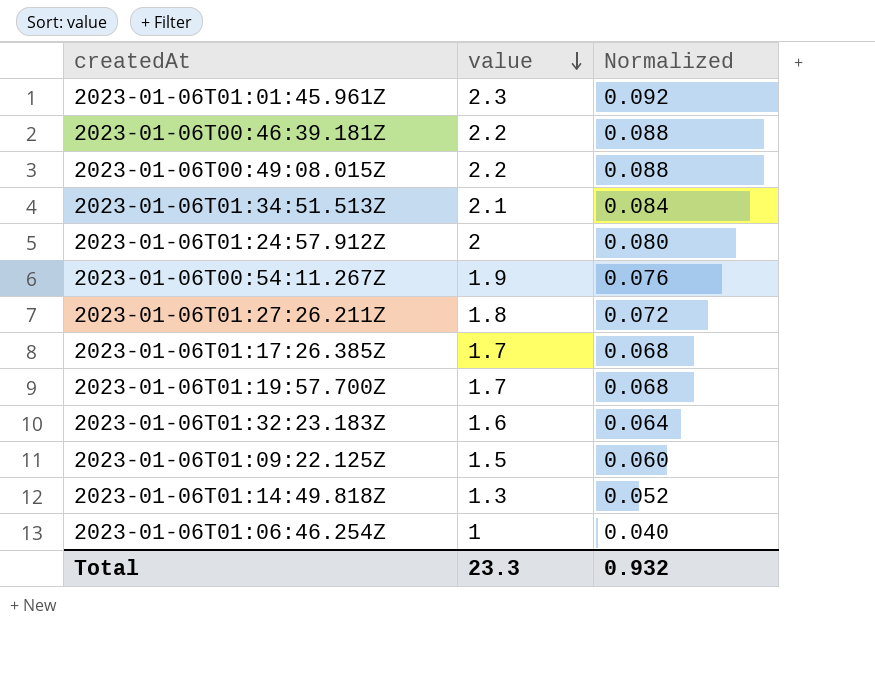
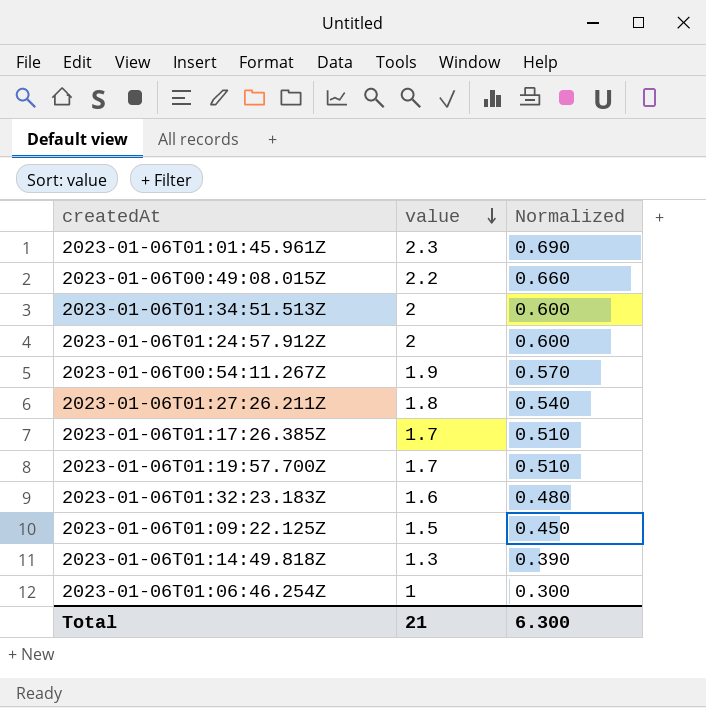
column Normalized | formula: [value] * 0.04 -> [value] * 0.3
row 2023-01-06T00:46:39.181Z: 2.2 | 0.088 -> none
2023-01-06T01:34:51.513Z | value: 2.1 -> 2
Total | value: 23.3 -> 21
Total | Normalized: 0.932 -> 6.300

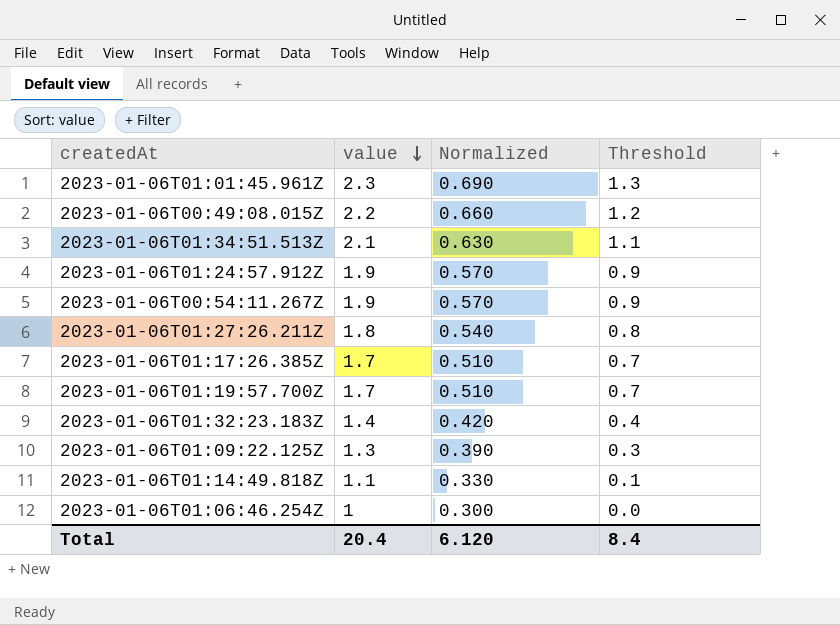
column Threshold | formula: none -> [value] - 1
2023-01-06T01:34:51.513Z | value: 2 -> 2.1
2023-01-06T01:34:51.513Z | Normalized: 0.600 -> 0.630
2023-01-06T01:24:57.912Z | value: 2 -> 1.9
2023-01-06T01:24:57.912Z | Normalized: 0.600 -> 0.570
2023-01-06T01:32:23.183Z | value: 1.6 -> 1.4
2023-01-06T01:32:23.183Z | Normalized: 0.480 -> 0.420
2023-01-06T01:09:22.125Z | value: 1.5 -> 1.3
2023-01-06T01:09:22.125Z | Normalized: 0.450 -> 0.390
2023-01-06T01:14:49.818Z | value: 1.3 -> 1.1
2023-01-06T01:14:49.818Z | Normalized: 0.390 -> 0.330
Total | value: 21 -> 20.4
Total | Normalized: 6.300 -> 6.120

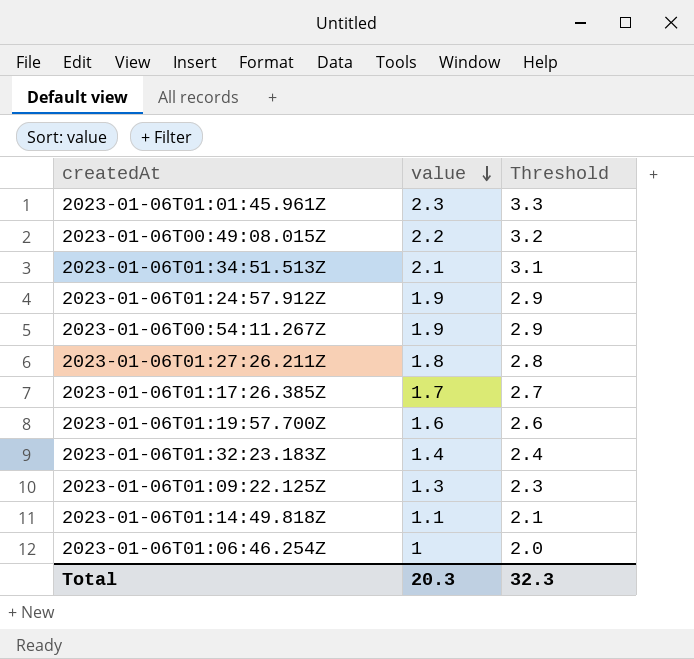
column Normalized | formula: [value] * 0.3 -> none
column Threshold | formula: [value] - 1 -> [value] + 1
2023-01-06T01:19:57.700Z | value: 1.7 -> 1.6
Total | value: 20.4 -> 20.3
Total | Threshold: 8.4 -> 32.3

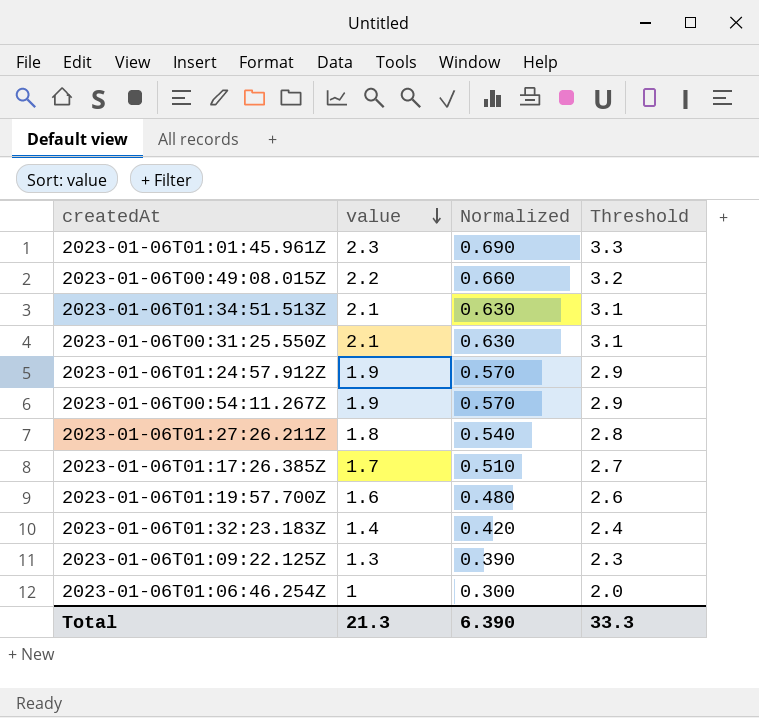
column Normalized | formula: none -> [value] * 0.3
row 2023-01-06T01:14:49.818Z: 1.1 | 2.1 -> none
row 2023-01-06T00:31:25.550Z: none -> 2.1 | 0.630 | 3.1
Total | value: 20.3 -> 21.3
Total | Threshold: 32.3 -> 33.3

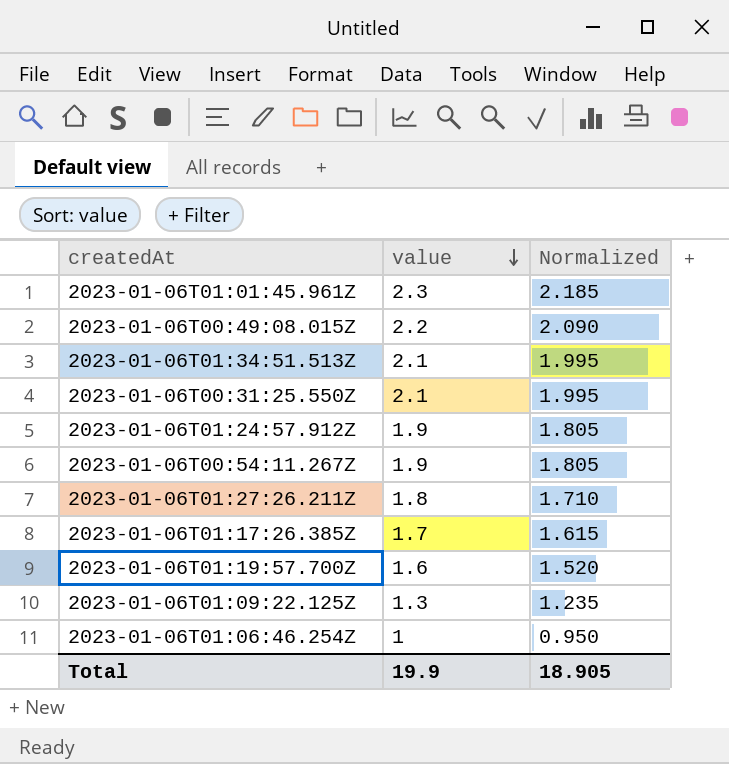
column Threshold | formula: [value] + 1 -> none
column Normalized | formula: [value] * 0.3 -> [value] * 0.95
row 2023-01-06T01:32:23.183Z: 1.4 | 0.420 | 2.4 -> none
Total | value: 21.3 -> 19.9
Total | Normalized: 6.390 -> 18.905

